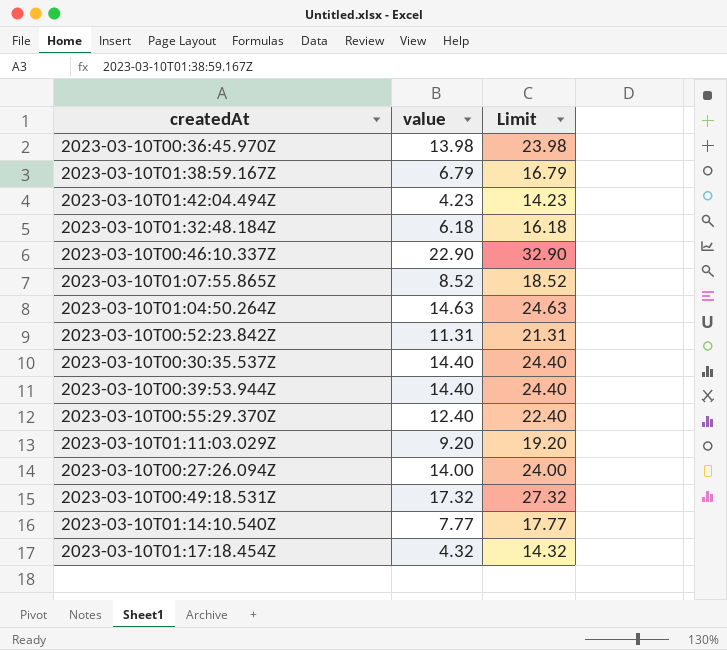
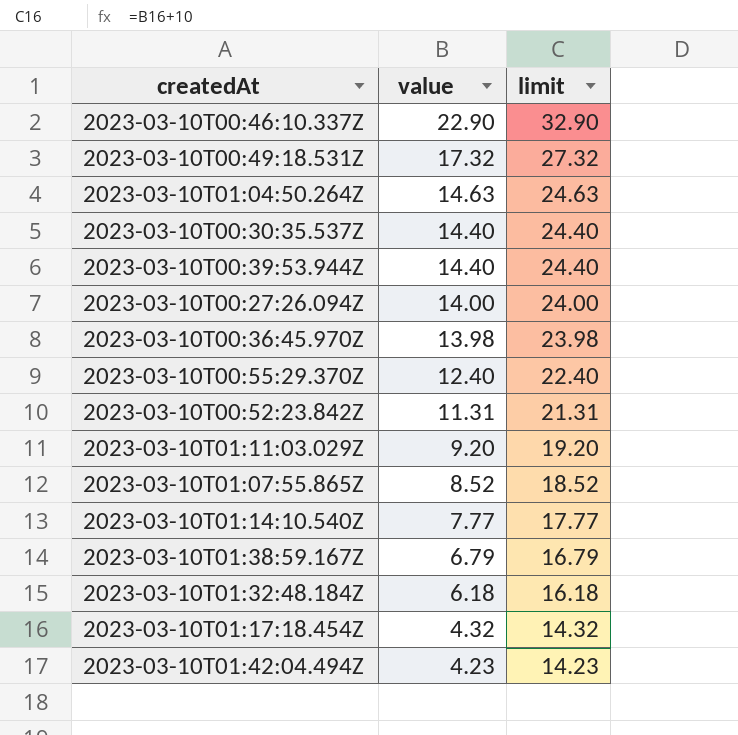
row order: none -> value descending
column name: Limit -> limit

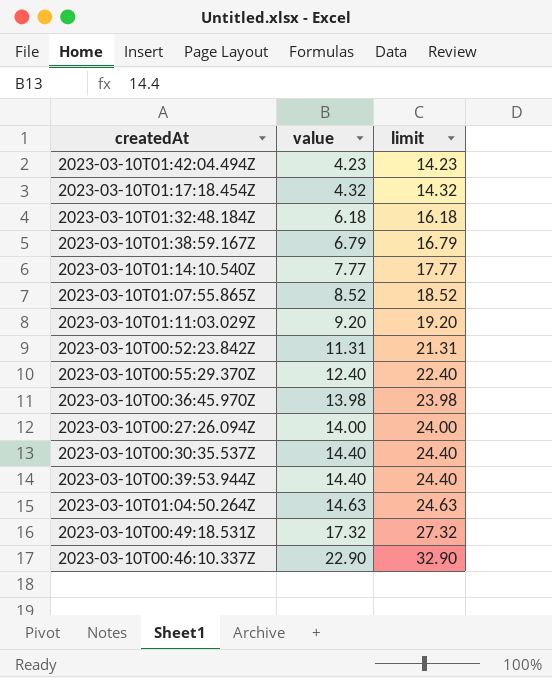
row order: value descending -> value ascending

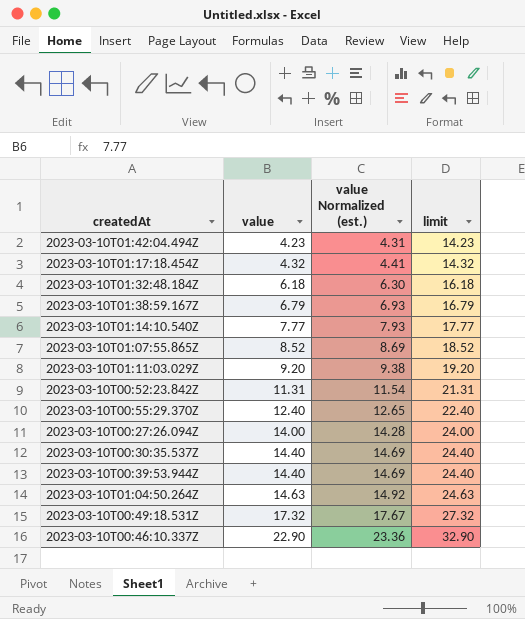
column value Normalized (est.) | formula: none -> [value] * 1.02
row 2023-03-10T00:36:45.970Z: 13.98 | 23.98 -> none

